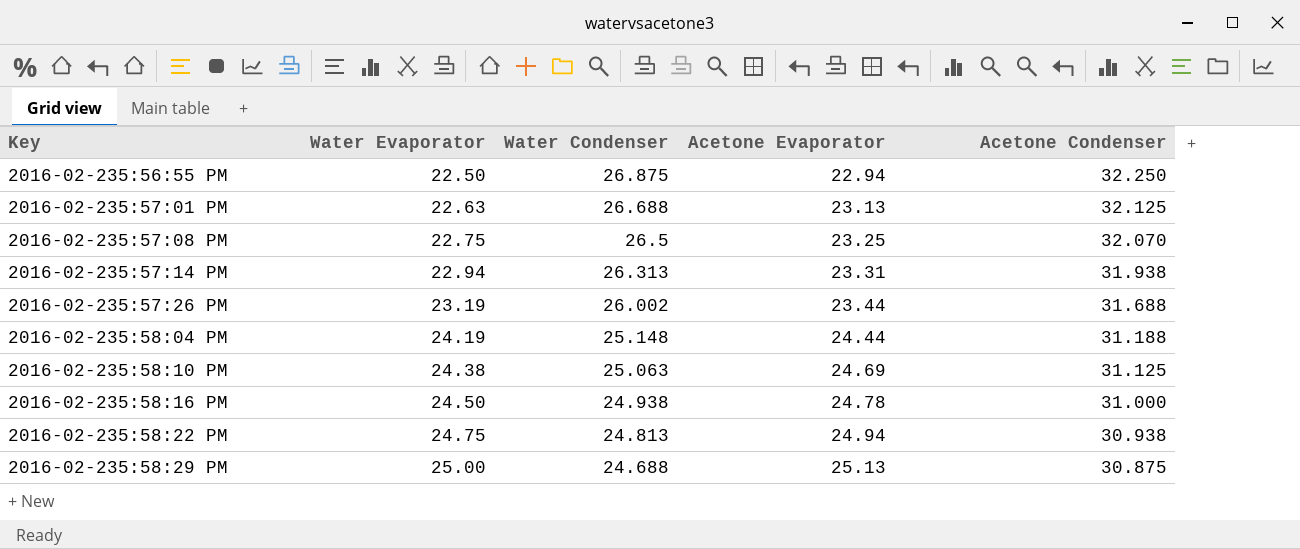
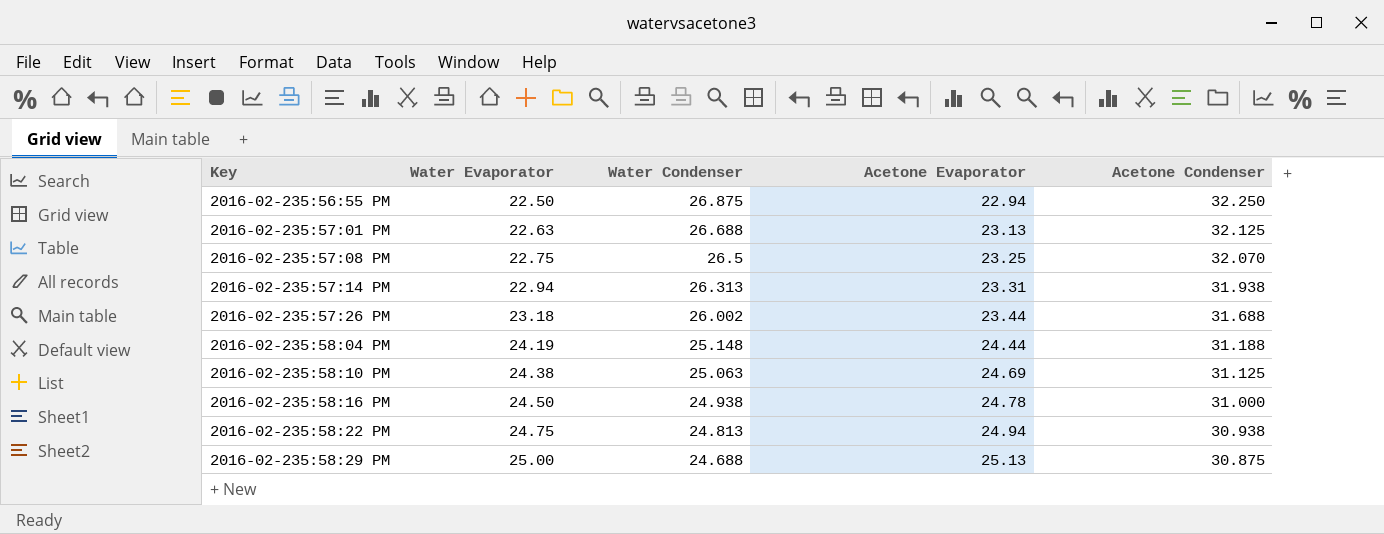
2016-02-235:57:26 PM | Water Evaporator: 23.19 -> 23.18

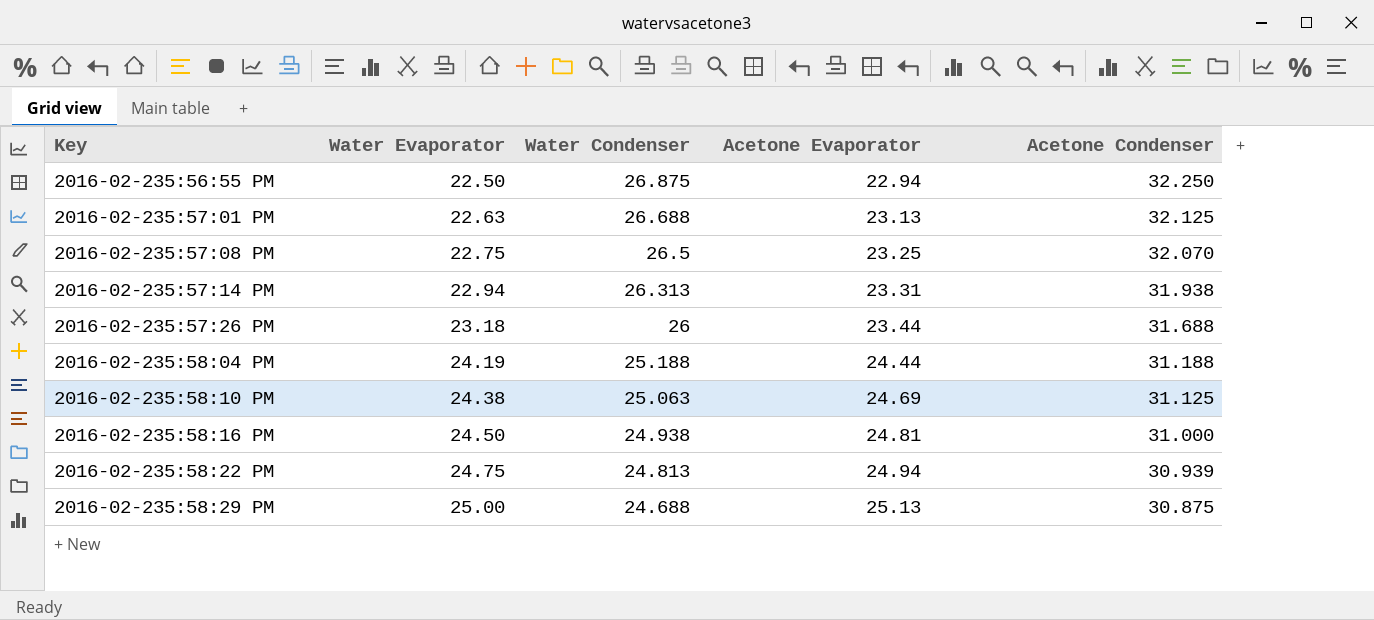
2016-02-235:57:26 PM | Water Condenser: 26.002 -> 26
2016-02-235:58:04 PM | Water Condenser: 25.148 -> 25.188
2016-02-235:58:16 PM | Acetone Evaporator: 24.78 -> 24.81
2016-02-235:58:22 PM | Acetone Condenser: 30.938 -> 30.939

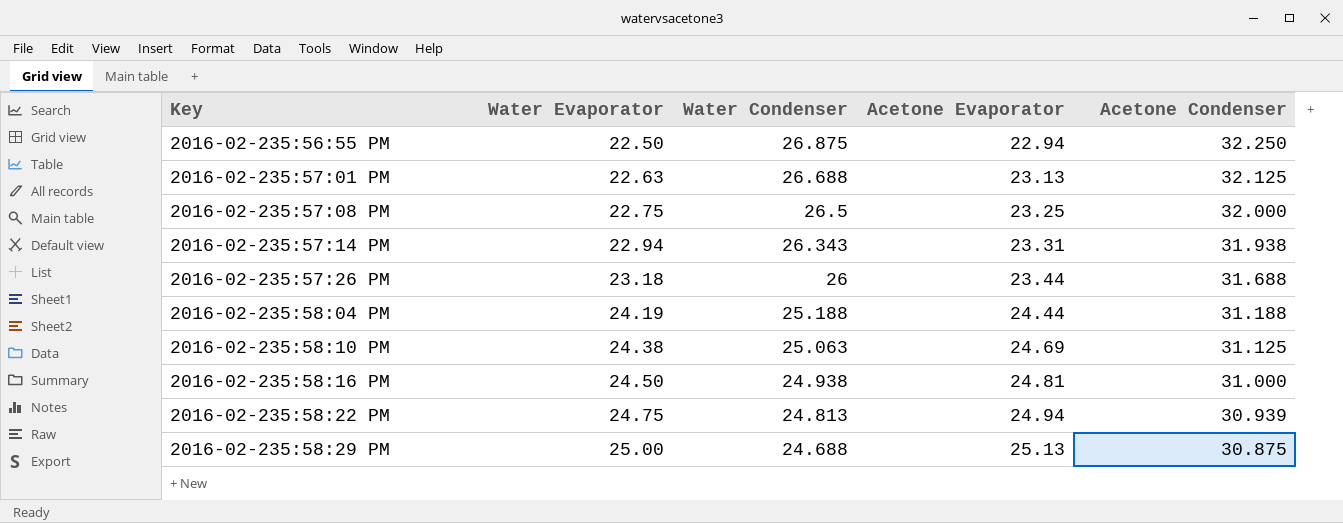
2016-02-235:57:08 PM | Acetone Condenser: 32.070 -> 32.000
2016-02-235:57:14 PM | Water Condenser: 26.313 -> 26.343

